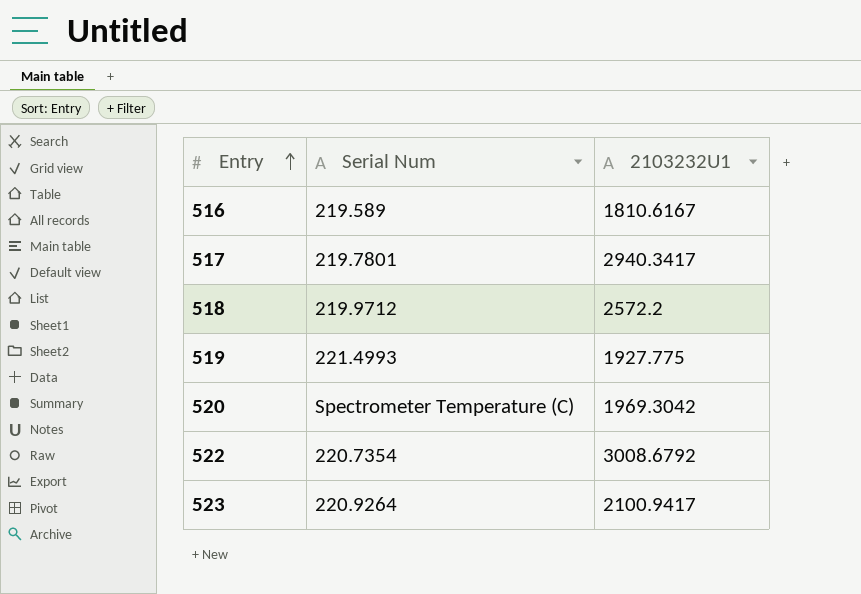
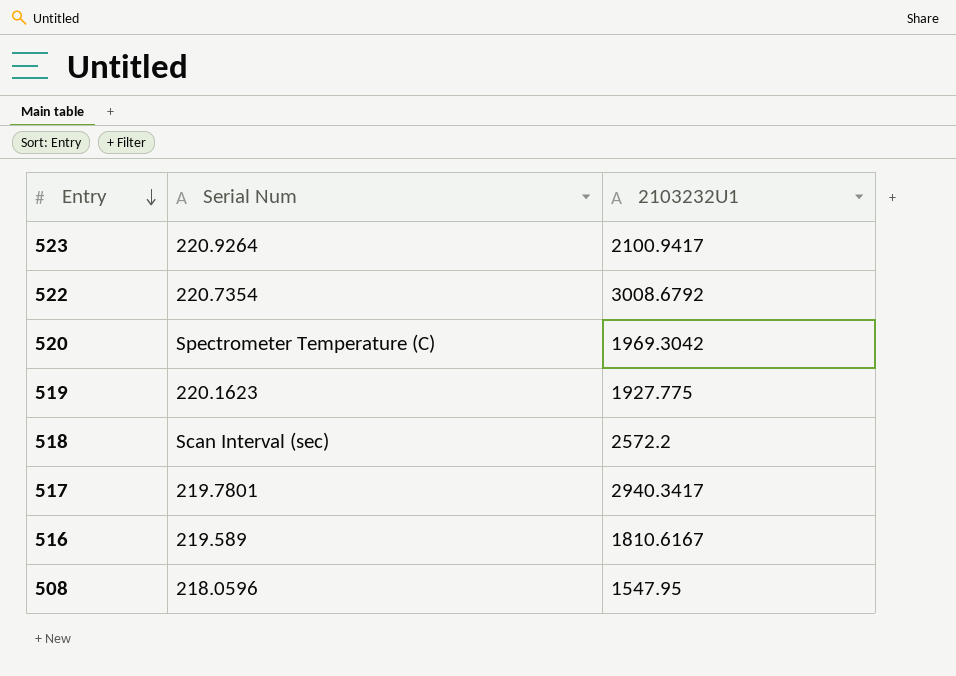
row order: Entry ascending -> Entry descending
519 | Serial Num: 221.4993 -> 220.1623
518 | Serial Num: 219.9712 -> Scan Interval (sec)
row 508: none -> 218.0596 | 1547.95

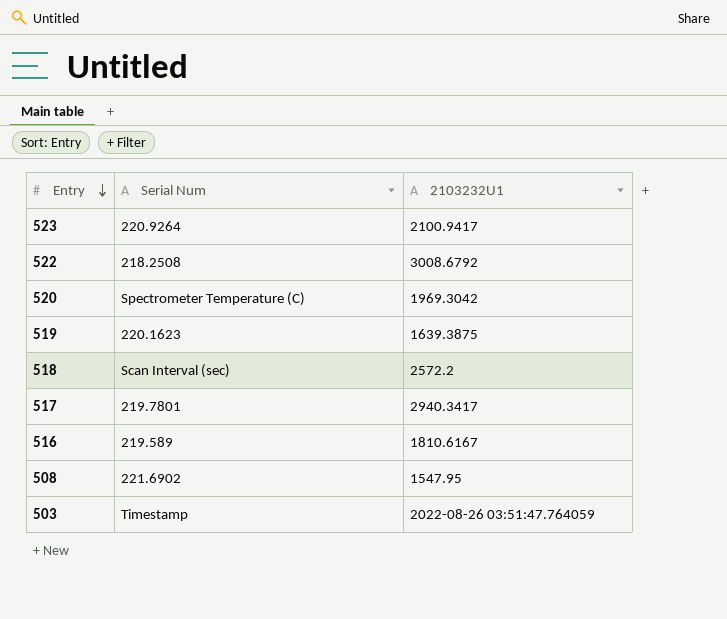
522 | Serial Num: 220.7354 -> 218.2508
519 | 2103232U1: 1927.775 -> 1639.3875
508 | Serial Num: 218.0596 -> 221.6902
row 503: none -> Timestamp | 2022-08-26 03:51:47.764059

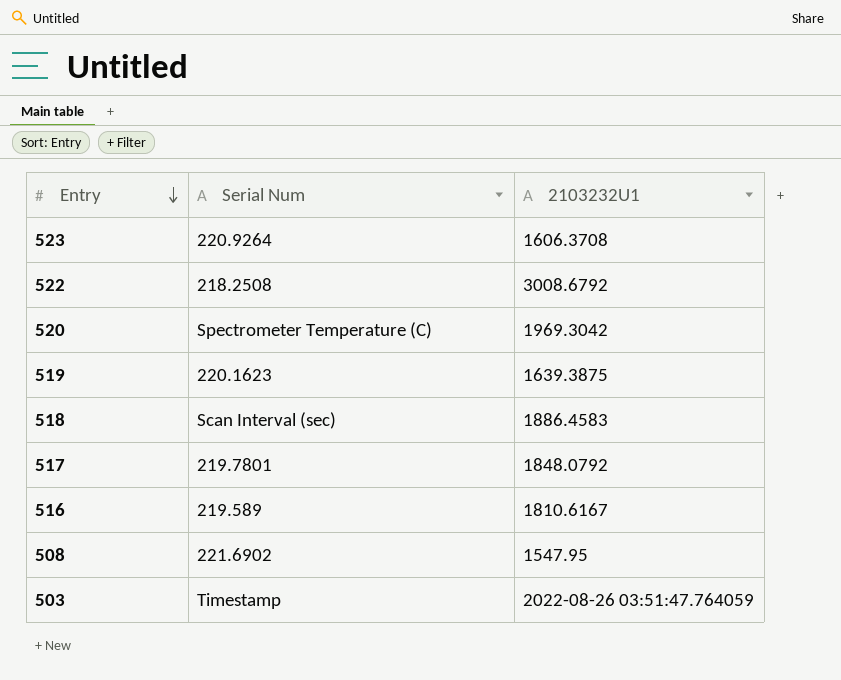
523 | 2103232U1: 2100.9417 -> 1606.3708
518 | 2103232U1: 2572.2 -> 1886.4583
517 | 2103232U1: 2940.3417 -> 1848.0792

